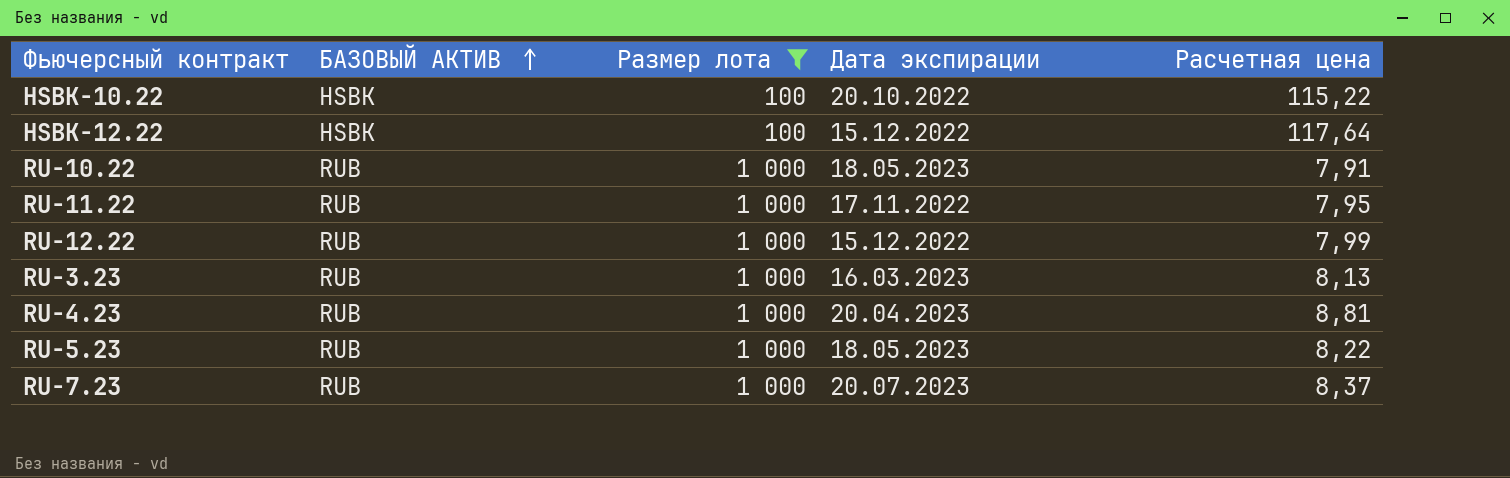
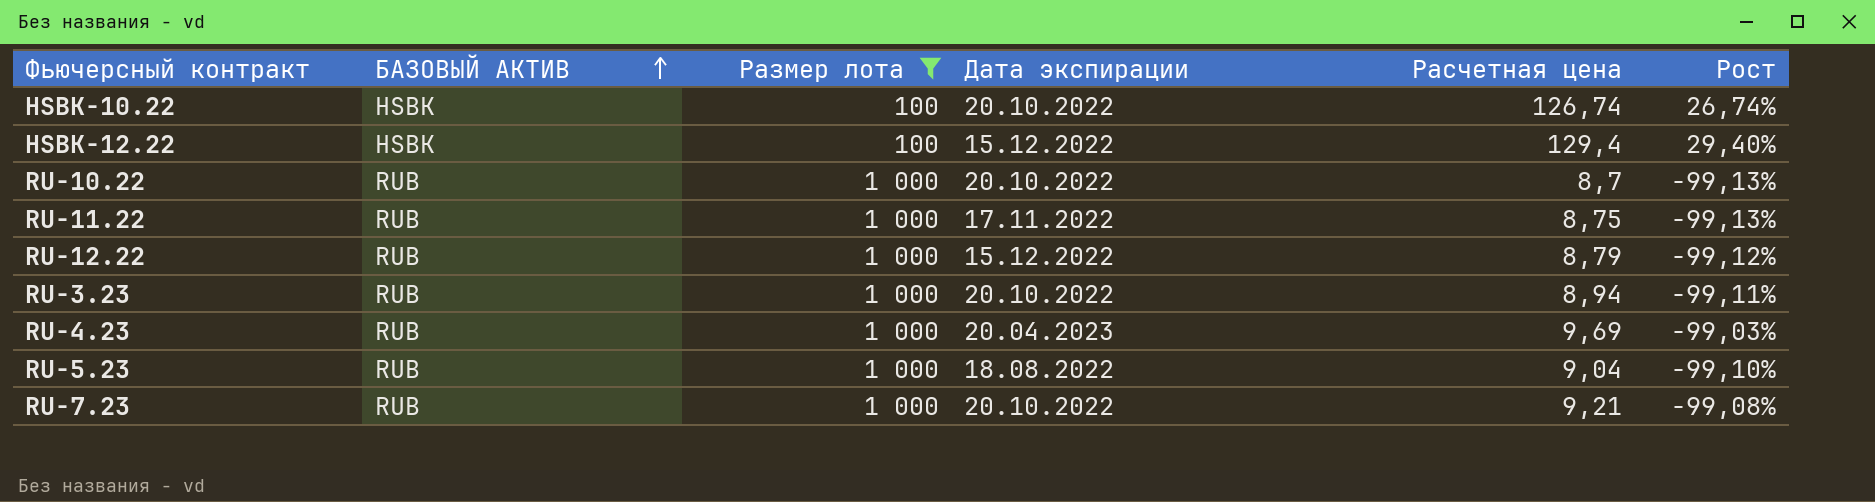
column Рост | formula: none -> ([Расчетная цена] - [Размер лота]) / [Размер лота]
HSBK-10.22 | Расчетная цена: 115,22 -> 126,74
HSBK-12.22 | Расчетная цена: 117,64 -> 129,4
RU-10.22 | Дата экспирации: 18.05.2023 -> 20.10.2022
RU-10.22 | Расчетная цена: 7,91 -> 8,7
RU-11.22 | Расчетная цена: 7,95 -> 8,75
RU-12.22 | Расчетная цена: 7,99 -> 8,79
RU-3.23 | Дата экспирации: 16.03.2023 -> 20.10.2022
RU-3.23 | Расчетная цена: 8,13 -> 8,94
RU-4.23 | Расчетная цена: 8,81 -> 9,69
RU-5.23 | Дата экспирации: 18.05.2023 -> 18.08.2022
RU-5.23 | Расчетная цена: 8,22 -> 9,04
RU-7.23 | Дата экспирации: 20.07.2023 -> 20.10.2022
RU-7.23 | Расчетная цена: 8,37 -> 9,21

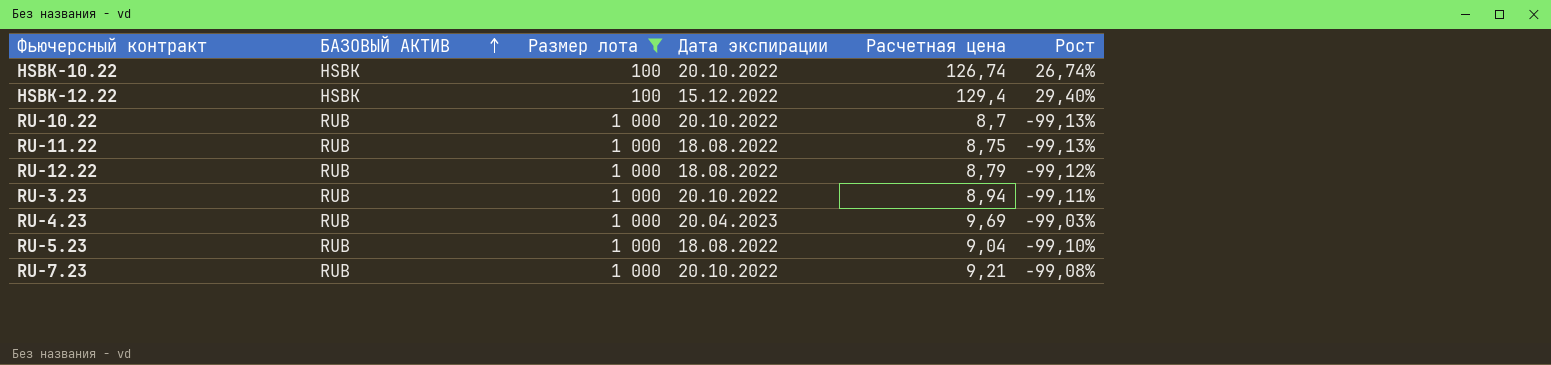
RU-11.22 | Дата экспирации: 17.11.2022 -> 18.08.2022
RU-12.22 | Дата экспирации: 15.12.2022 -> 18.08.2022

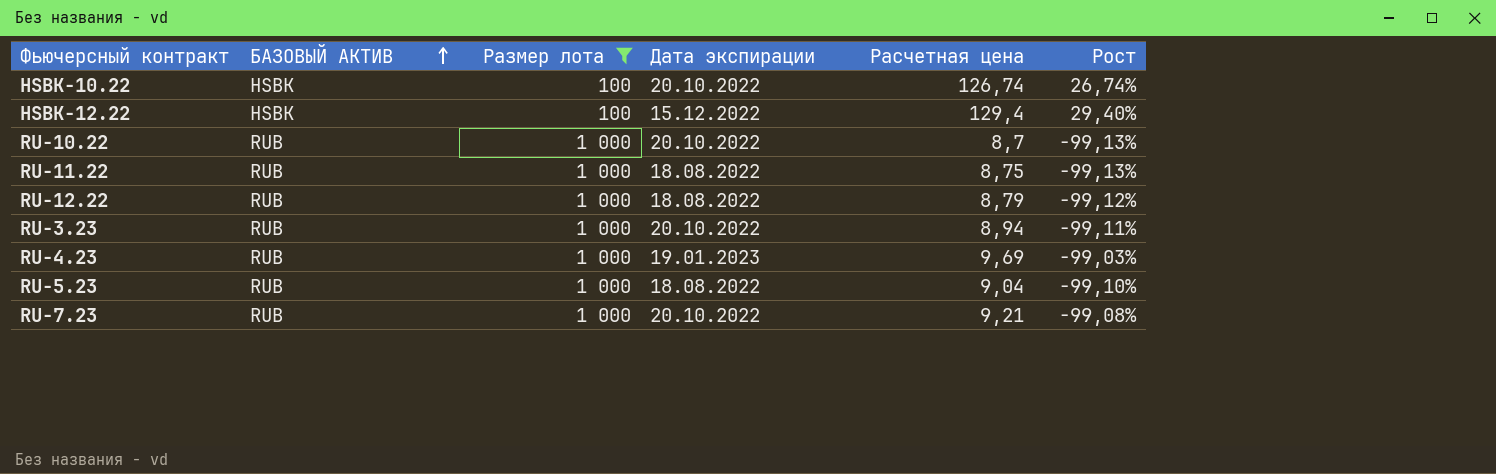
RU-4.23 | Дата экспирации: 20.04.2023 -> 19.01.2023

